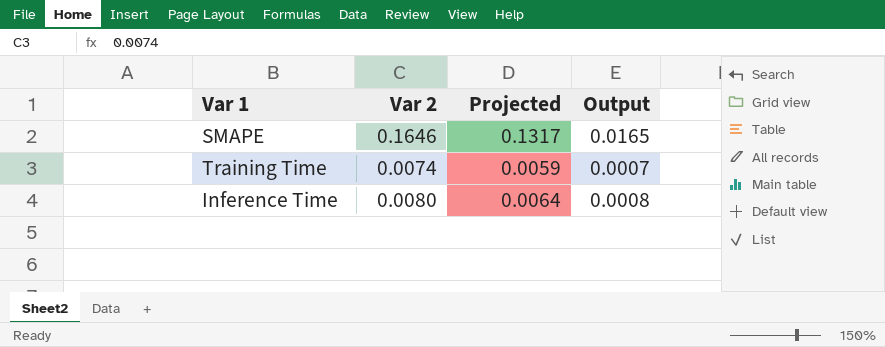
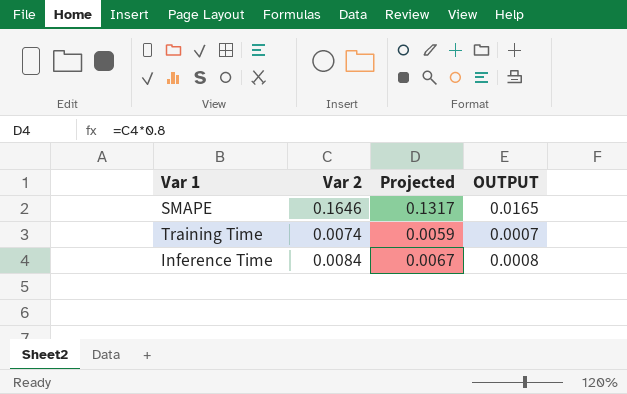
column name: Output -> OUTPUT
Inference Time | Var 2: 0.0080 -> 0.0084
Inference Time | Projected: 0.0064 -> 0.0067

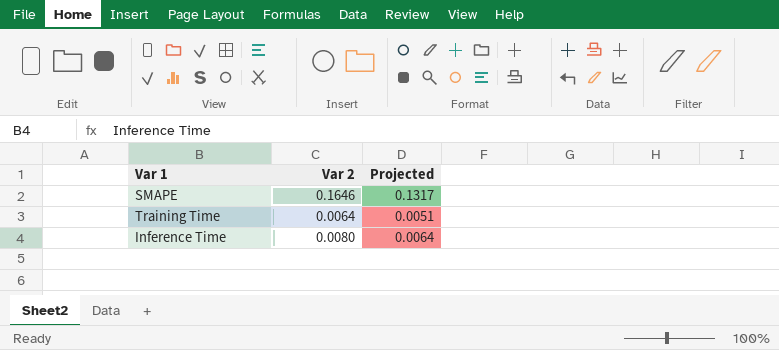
column OUTPUT | formula: [Var 2] * 0.1 -> none
Training Time | Var 2: 0.0074 -> 0.0064
Training Time | Projected: 0.0059 -> 0.0051
Inference Time | Var 2: 0.0084 -> 0.0080
Inference Time | Projected: 0.0067 -> 0.0064

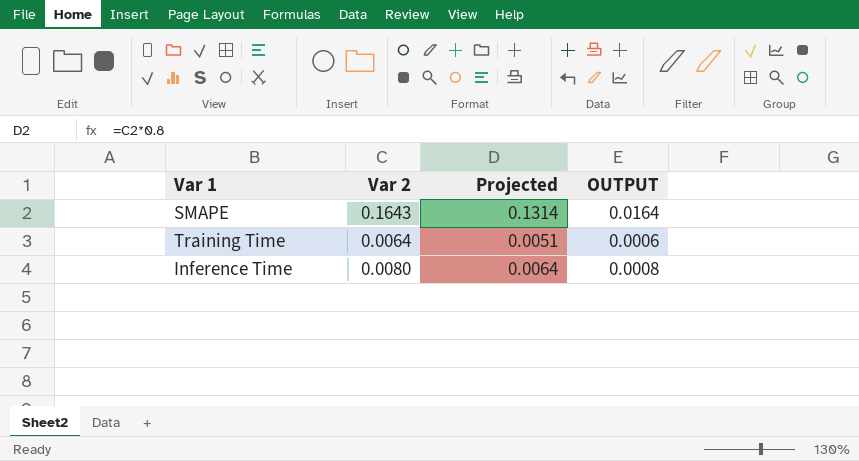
column OUTPUT | formula: none -> [Var 2] * 0.1
SMAPE | Var 2: 0.1646 -> 0.1643
SMAPE | Projected: 0.1317 -> 0.1314

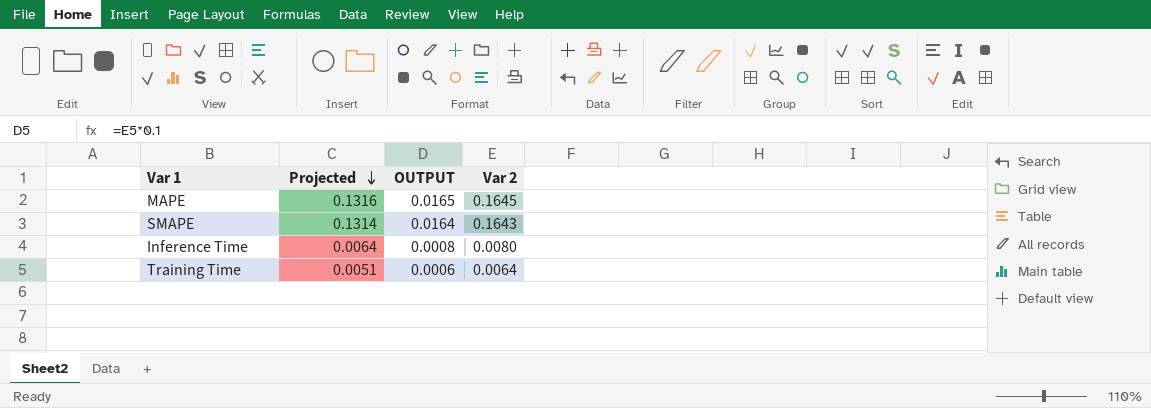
row order: none -> Projected descending
column Var 2 | position: 2 -> 4
row MAPE: none -> 0.1316 | 0.0165 | 0.1645

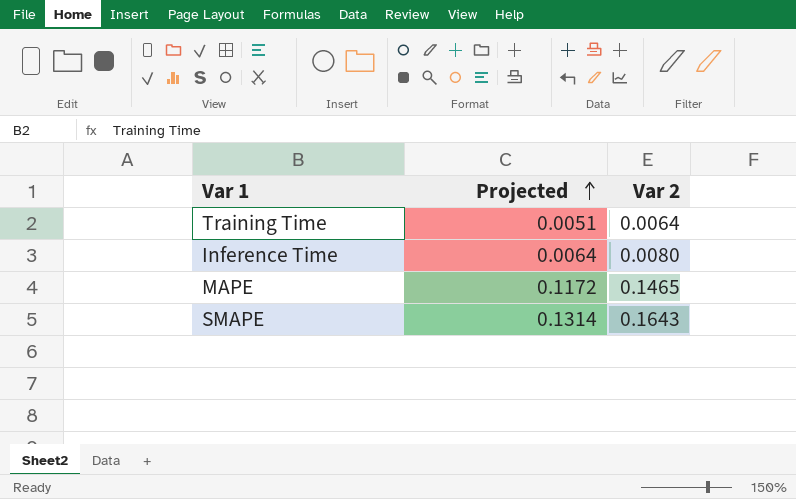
row order: Projected descending -> Projected ascending
column OUTPUT | formula: [Var 2] * 0.1 -> none
MAPE | Projected: 0.1316 -> 0.1172
MAPE | Var 2: 0.1645 -> 0.1465

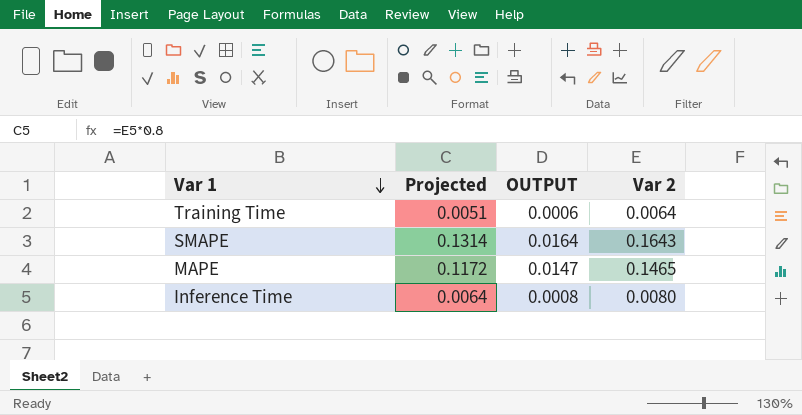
row order: Projected ascending -> Var 1 descending
column OUTPUT | formula: none -> [Var 2] * 0.1

